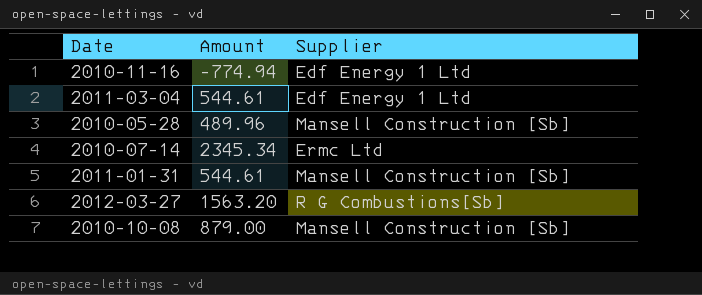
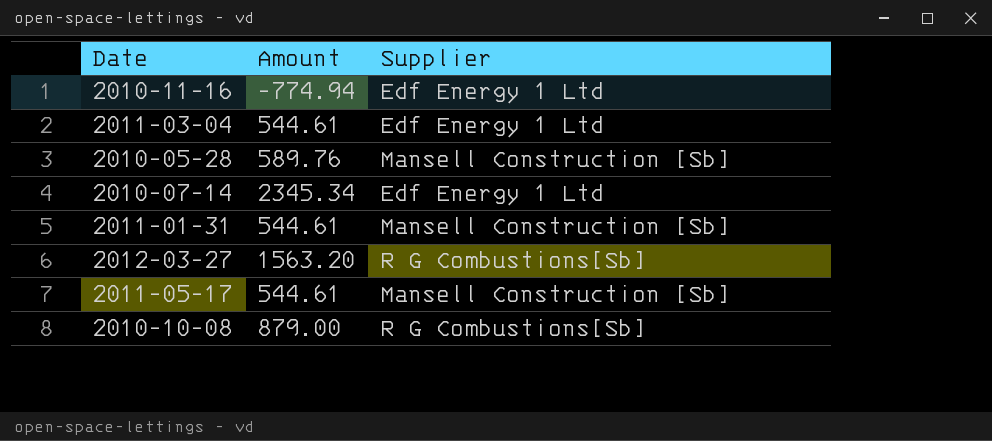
2010-05-28 | Amount: 489.96 -> 589.76
2010-07-14 | Supplier: Ermc Ltd -> Edf Energy 1 Ltd
row 2011-05-17: none -> 544.61 | Mansell Construction [Sb]
2010-10-08 | Supplier: Mansell Construction [Sb] -> R G Combustions[Sb]

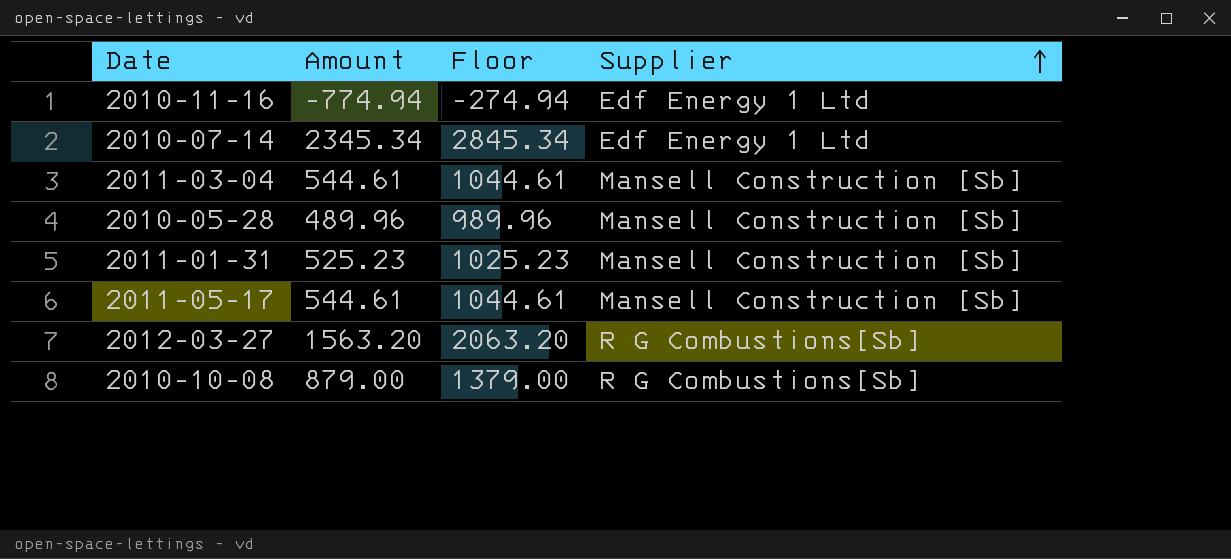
row order: none -> Supplier ascending
column Floor | formula: none -> [Amount] + 500
2011-03-04 | Supplier: Edf Energy 1 Ltd -> Mansell Construction [Sb]
2010-05-28 | Amount: 589.76 -> 489.96
2011-01-31 | Amount: 544.61 -> 525.23

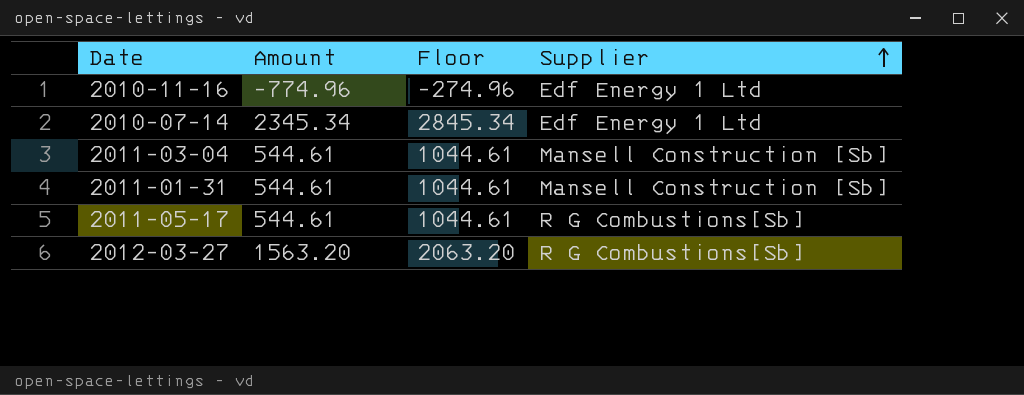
row 2010-05-28: 489.96 | 989.96 | Mansell Construction [Sb] -> none
row 2010-10-08: 879.00 | 1379.00 | R G Combustions[Sb] -> none
2010-11-16 | Amount: -774.94 -> -774.96
2010-11-16 | Floor: -274.94 -> -274.96
2011-01-31 | Amount: 525.23 -> 544.61
2011-01-31 | Floor: 1025.23 -> 1044.61
2011-05-17 | Supplier: Mansell Construction [Sb] -> R G Combustions[Sb]

